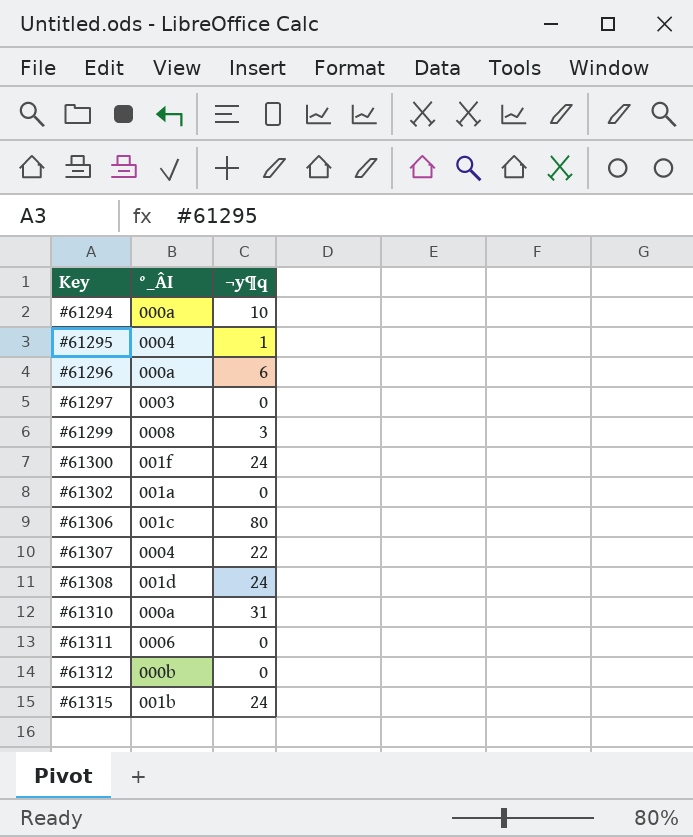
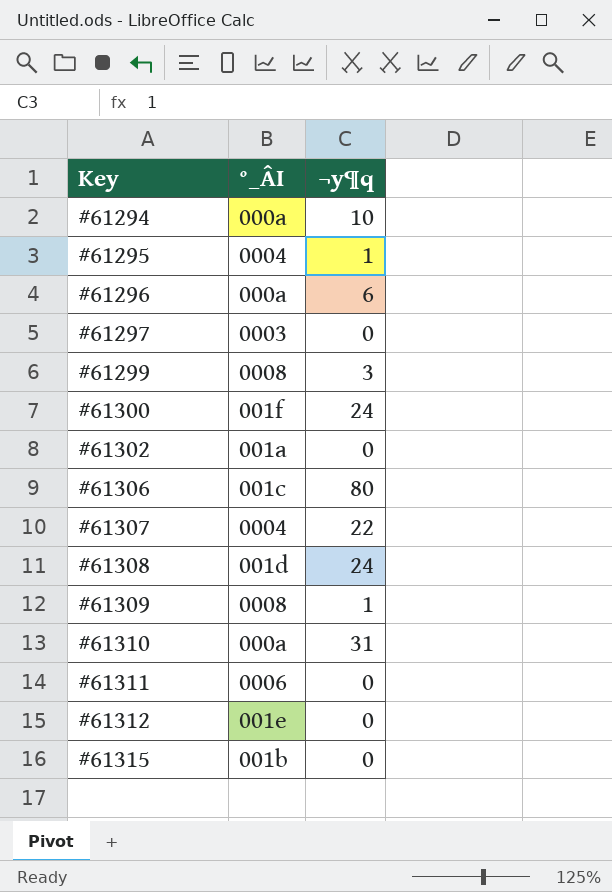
row #61309: none -> 0008 | 1
#61312 | °_ÂI: 000b -> 001e
#61315 | ¬y¶q: 24 -> 0

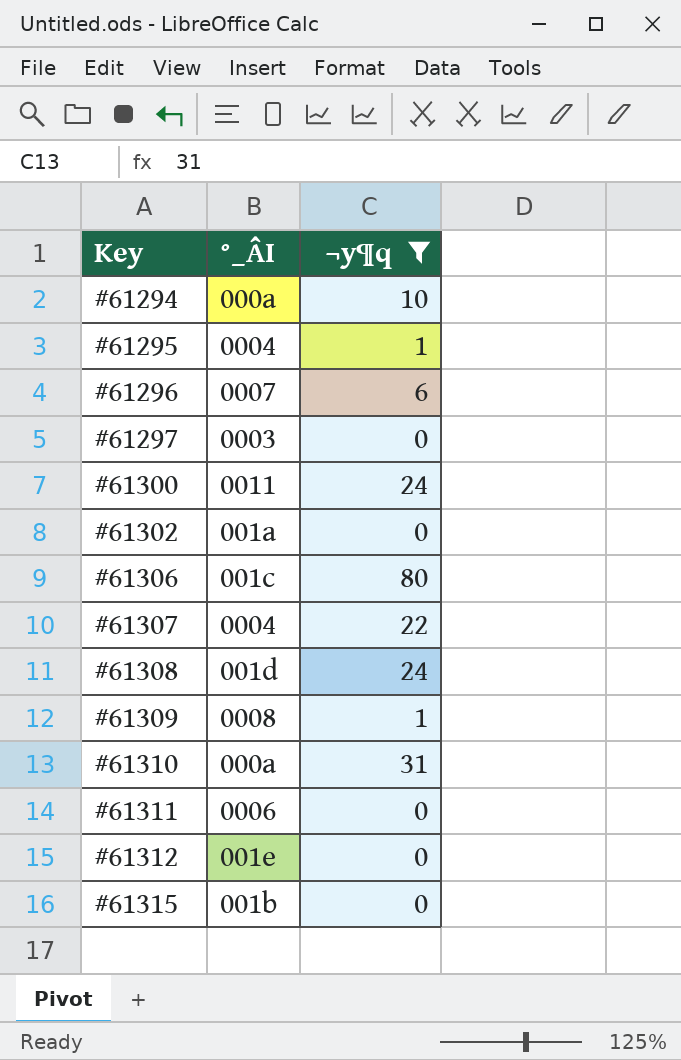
filter: none -> ¬y¶q != 3
#61296 | °_ÂI: 000a -> 0007
#61300 | °_ÂI: 001f -> 0011

